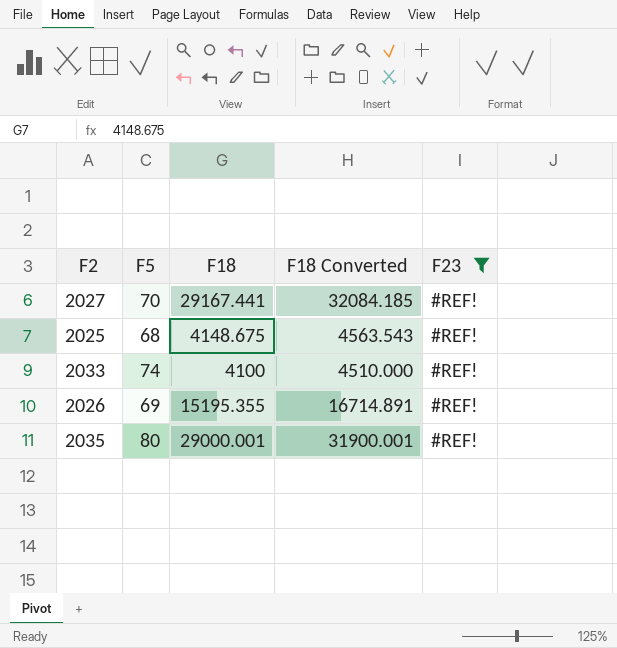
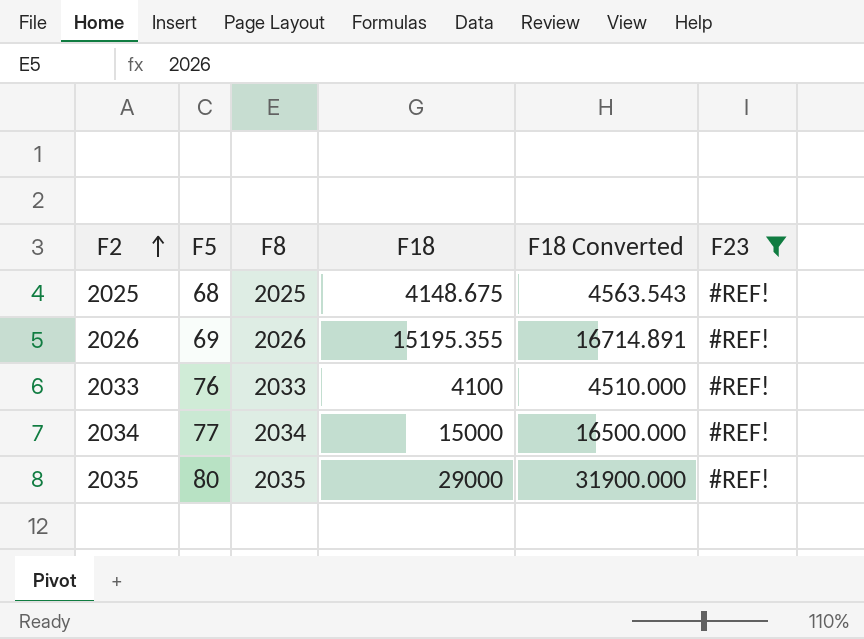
row order: none -> F2 ascending
column F8 | position: none -> 3
row 2027: 70 | 29167.441 | 32084.185 | #REF! -> none
2033 | F5: 74 -> 76
row 2034: none -> 77 | 2034 | 15000 | 16500.000 | #REF!
2035 | F18: 29000.001 -> 29000
2035 | F18 Converted: 31900.001 -> 31900.000

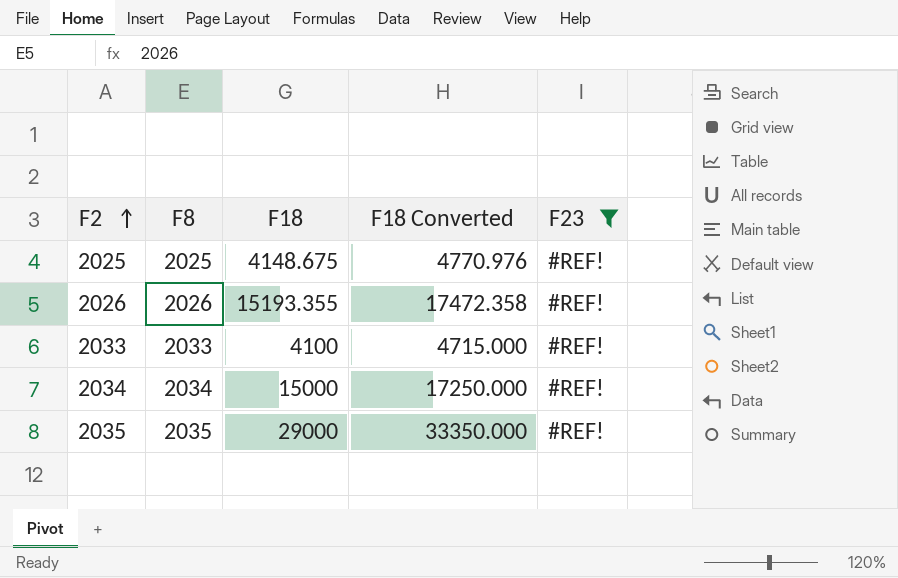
column F5 | position: 2 -> none
column F18 Converted | formula: [F18] * 1.1 -> [F18] * 1.15
2026 | F18: 15195.355 -> 15193.355

